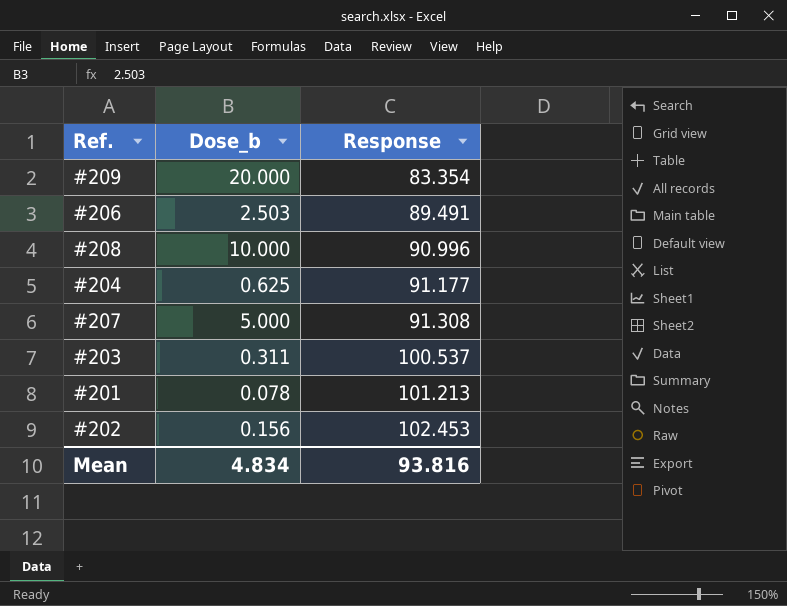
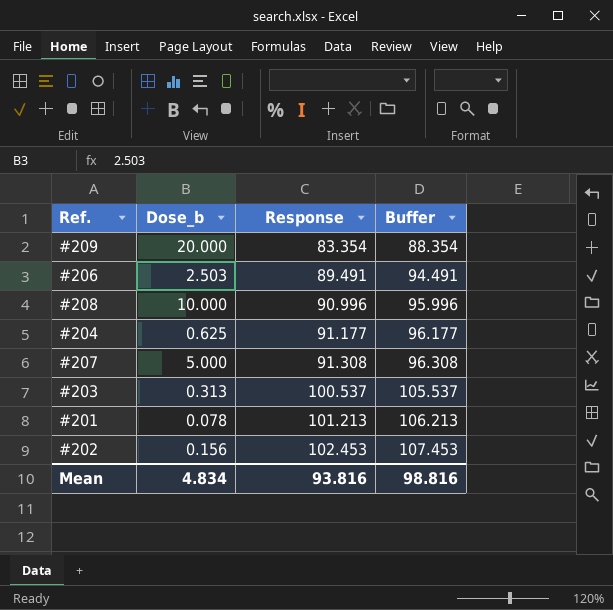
column Buffer | formula: none -> [Response] + 5
#203 | Dose_b: 0.311 -> 0.313

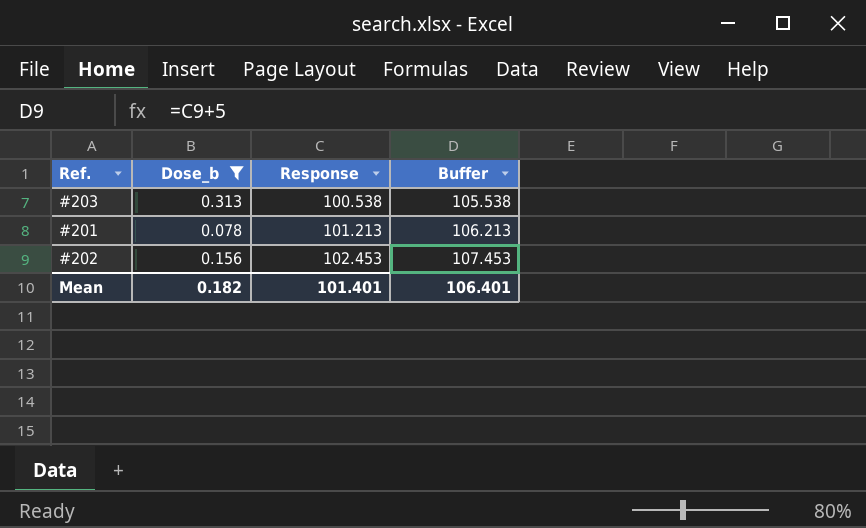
filter: none -> Dose_b <= 0.313
#203 | Response: 100.537 -> 100.538
#203 | Buffer: 105.537 -> 105.538
Mean | Dose_b: 4.834 -> 0.182
Mean | Response: 93.816 -> 101.401
Mean | Buffer: 98.816 -> 106.401

